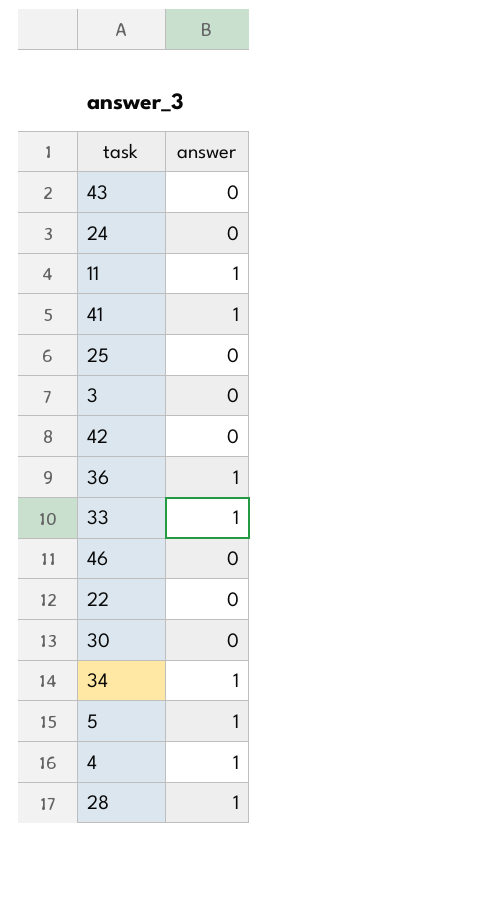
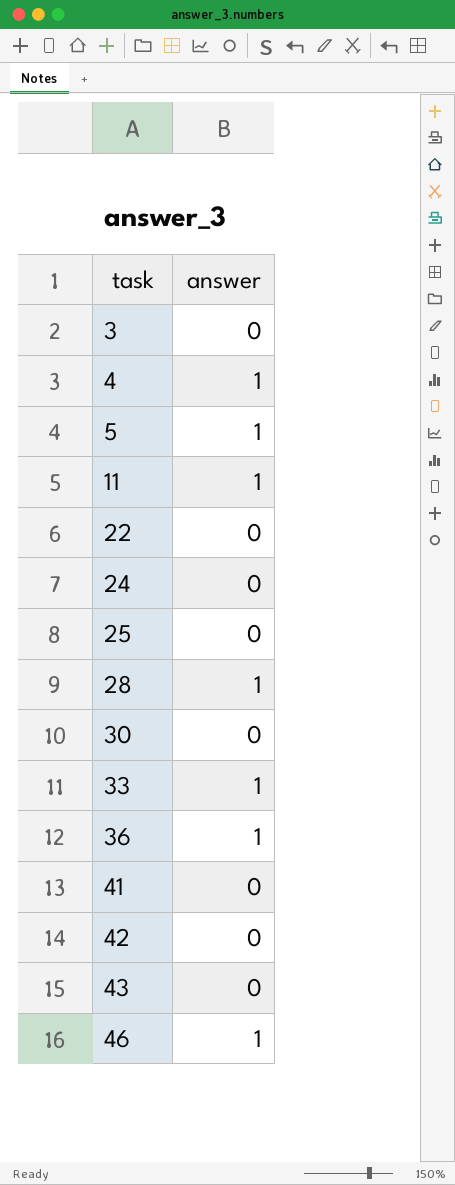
row order: none -> task ascending
row 34: 1 -> none
41 | answer: 1 -> 0
46 | answer: 0 -> 1

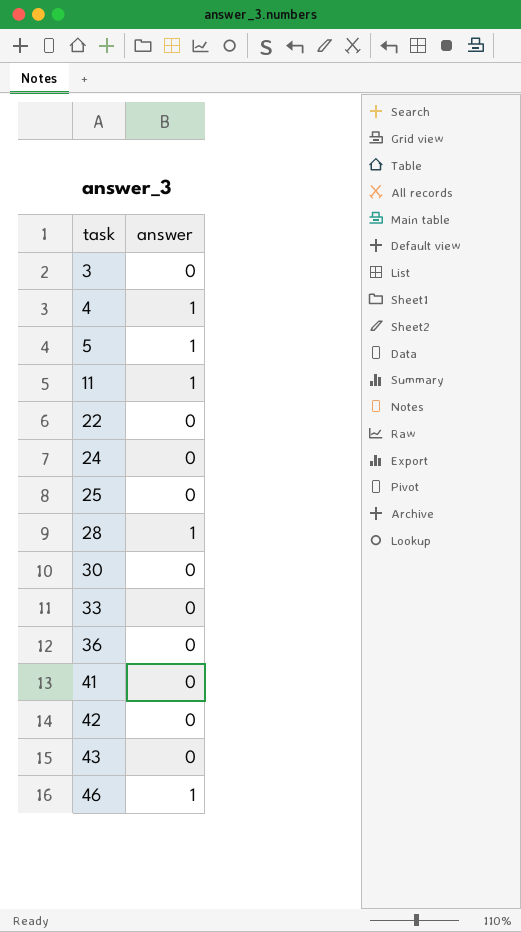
33 | answer: 1 -> 0
36 | answer: 1 -> 0

